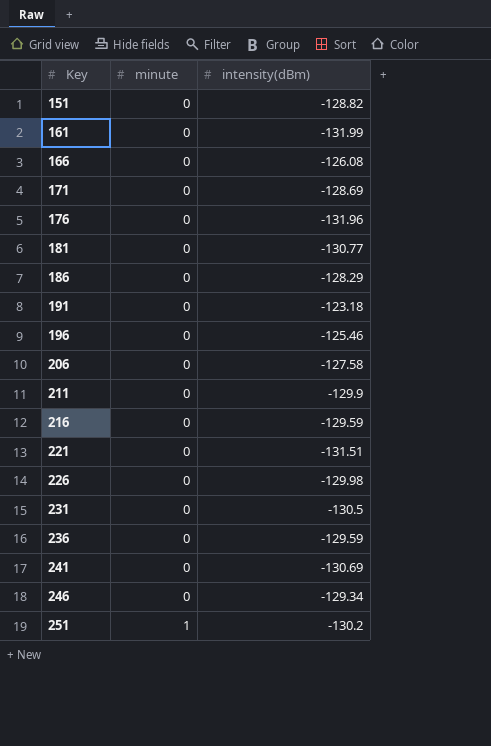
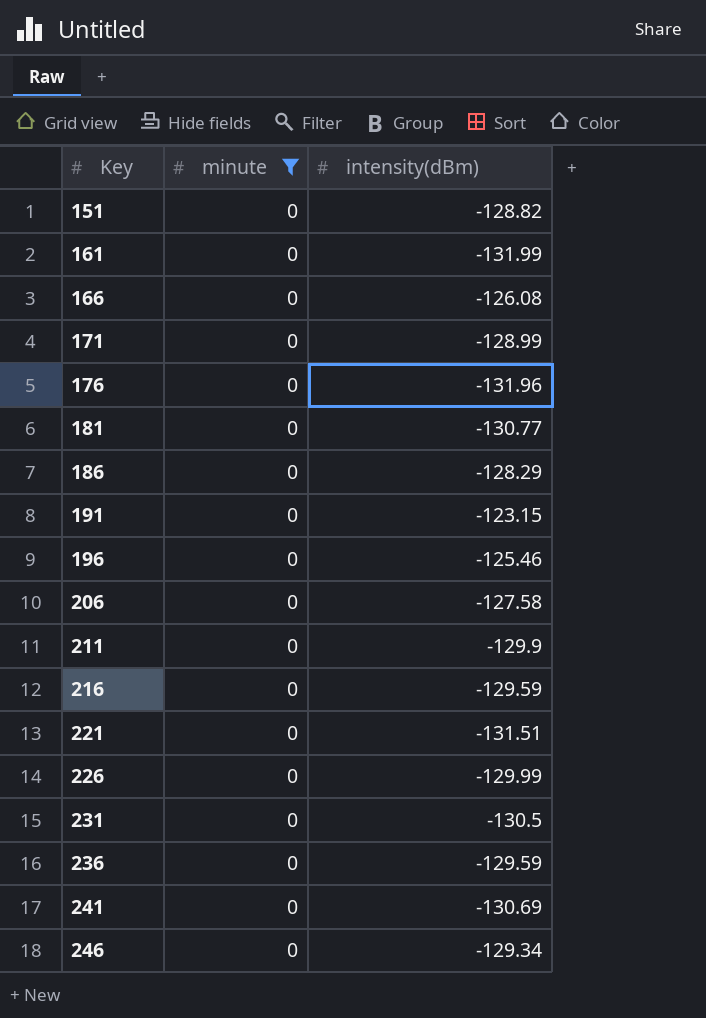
filter: none -> minute = 0
171 | intensity(dBm): -128.69 -> -128.99
191 | intensity(dBm): -123.18 -> -123.15
226 | intensity(dBm): -129.98 -> -129.99

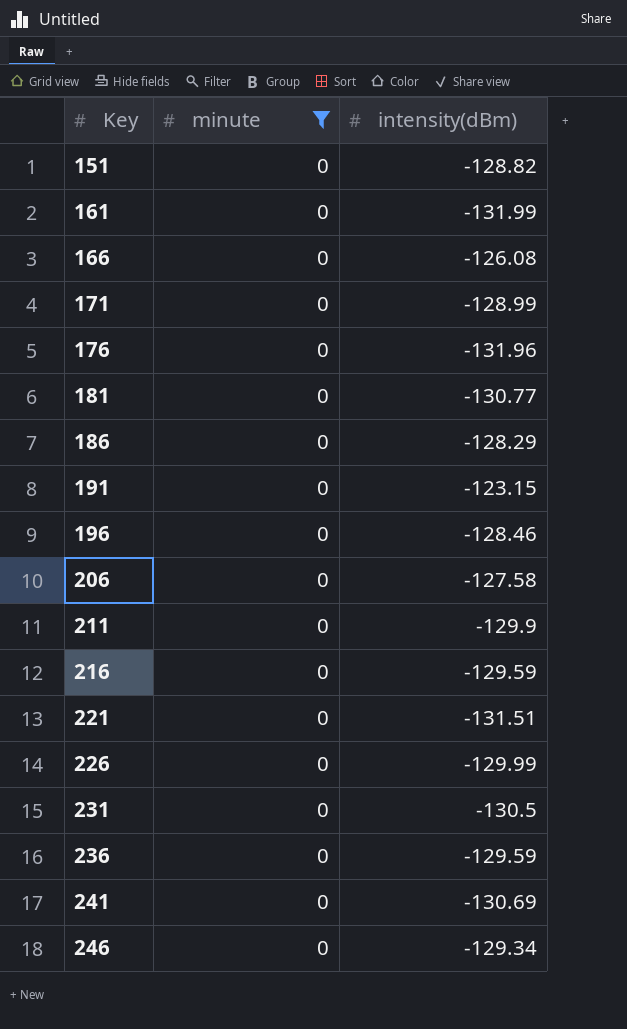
196 | intensity(dBm): -125.46 -> -128.46

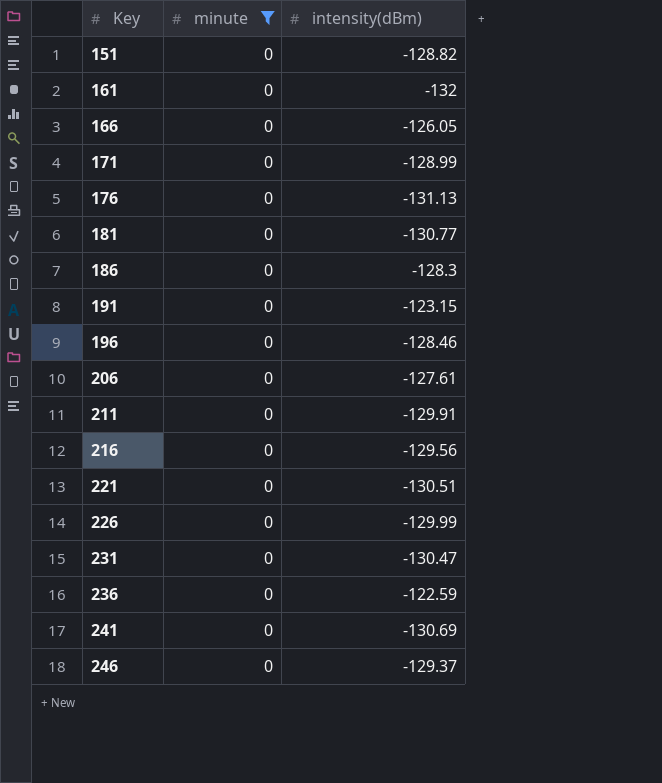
161 | intensity(dBm): -131.99 -> -132
166 | intensity(dBm): -126.08 -> -126.05
176 | intensity(dBm): -131.96 -> -131.13
186 | intensity(dBm): -128.29 -> -128.3
206 | intensity(dBm): -127.58 -> -127.61
211 | intensity(dBm): -129.9 -> -129.91
216 | intensity(dBm): -129.59 -> -129.56
221 | intensity(dBm): -131.51 -> -130.51
231 | intensity(dBm): -130.5 -> -130.47
236 | intensity(dBm): -129.59 -> -122.59
246 | intensity(dBm): -129.34 -> -129.37

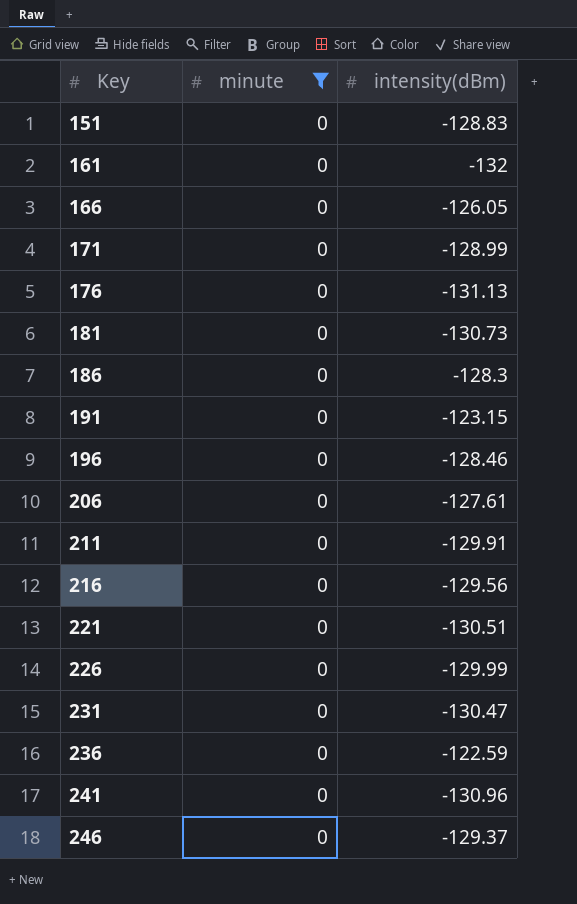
151 | intensity(dBm): -128.82 -> -128.83
181 | intensity(dBm): -130.77 -> -130.73
241 | intensity(dBm): -130.69 -> -130.96

